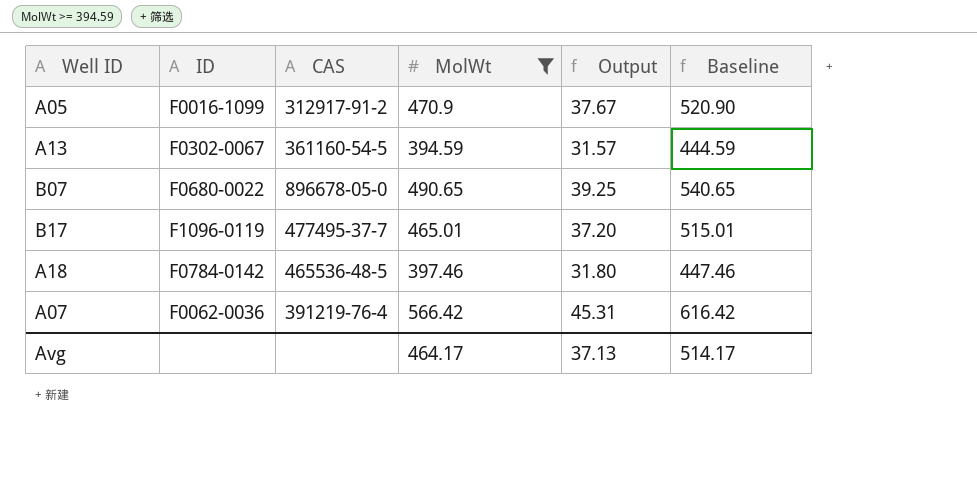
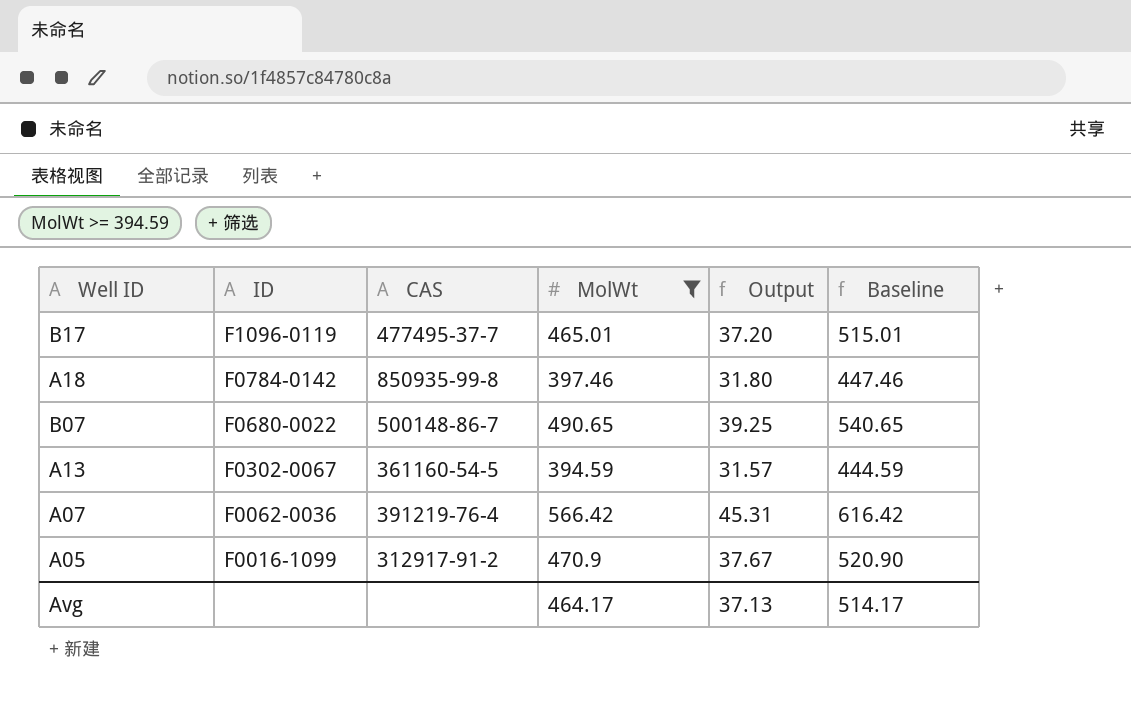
row order: none -> ID descending
A18 | CAS: 465536-48-5 -> 850935-99-8
B07 | CAS: 896678-05-0 -> 500148-86-7

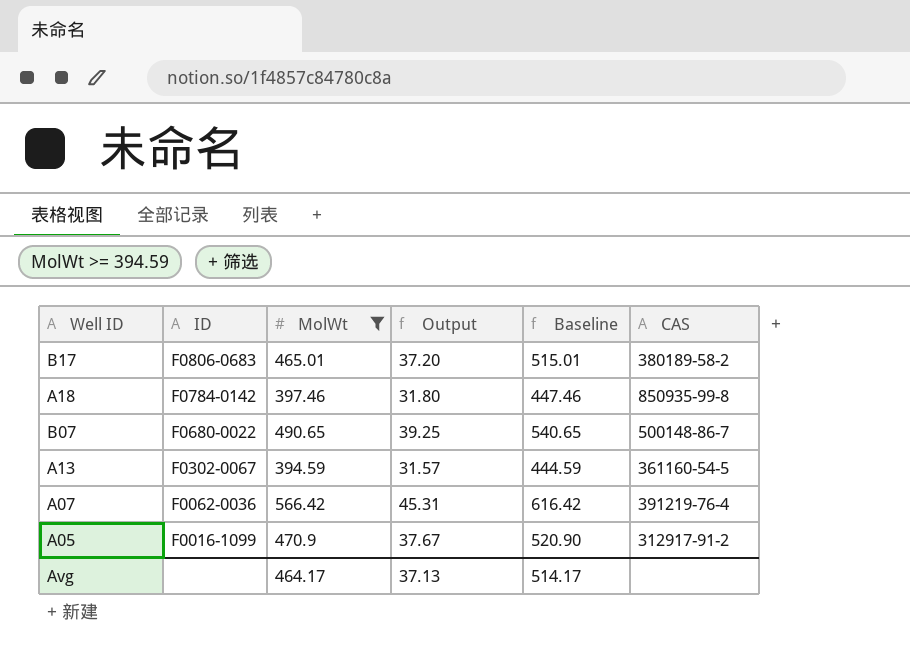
column CAS | position: 3 -> 6
B17 | ID: F1096-0119 -> F0806-0683
B17 | CAS: 477495-37-7 -> 380189-58-2

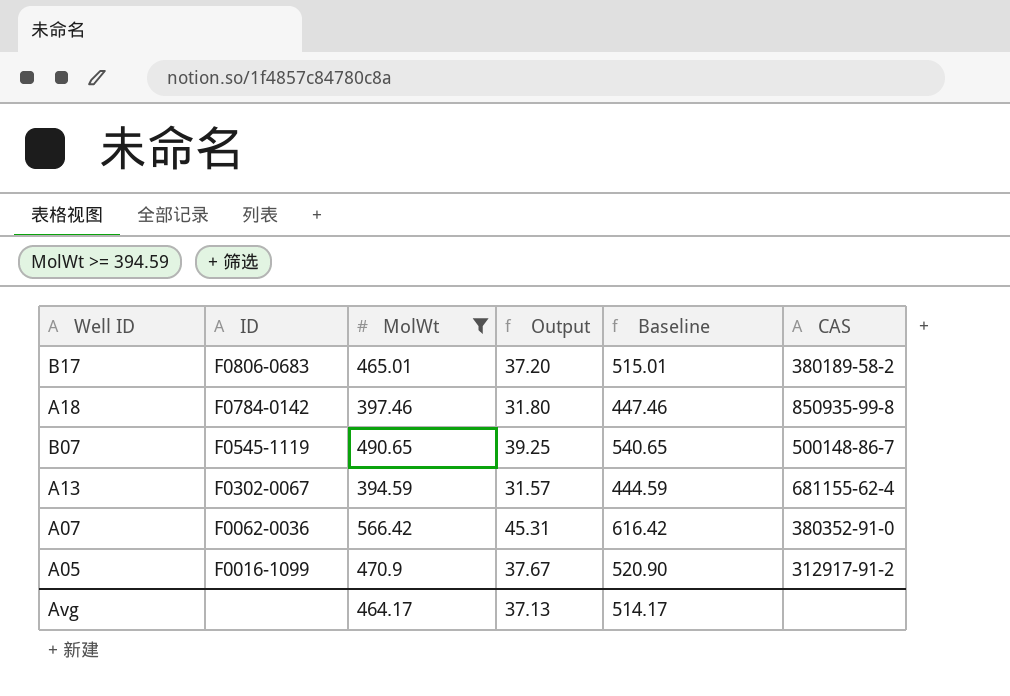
B07 | ID: F0680-0022 -> F0545-1119
A13 | CAS: 361160-54-5 -> 681155-62-4
A07 | CAS: 391219-76-4 -> 380352-91-0

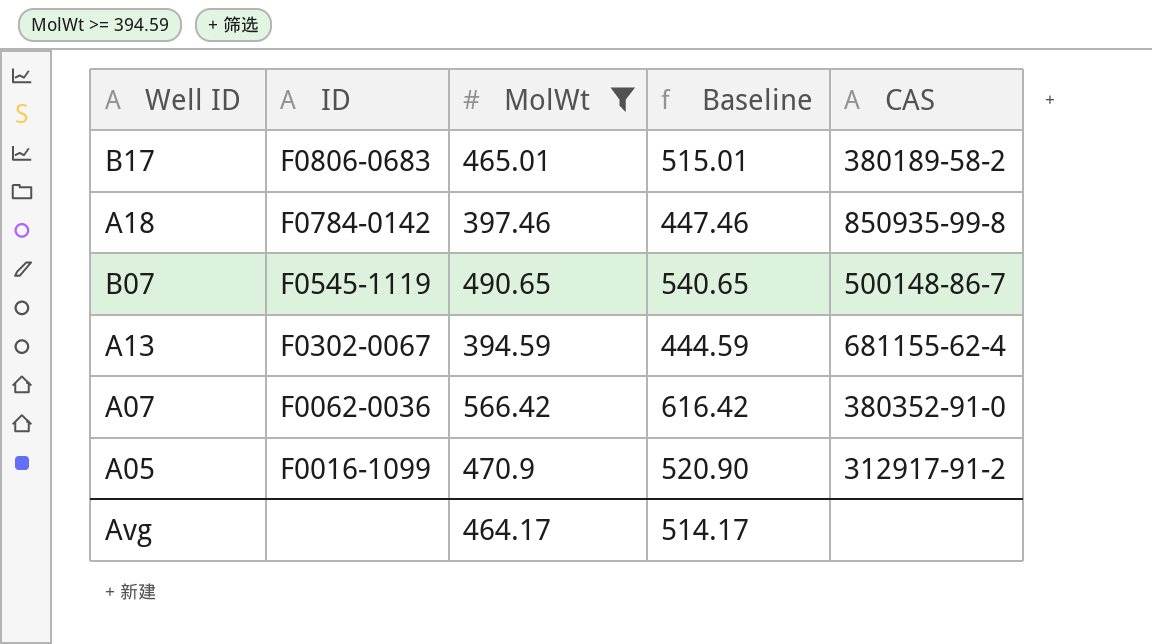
column Output | formula: [MolWt] * 0.08 -> none

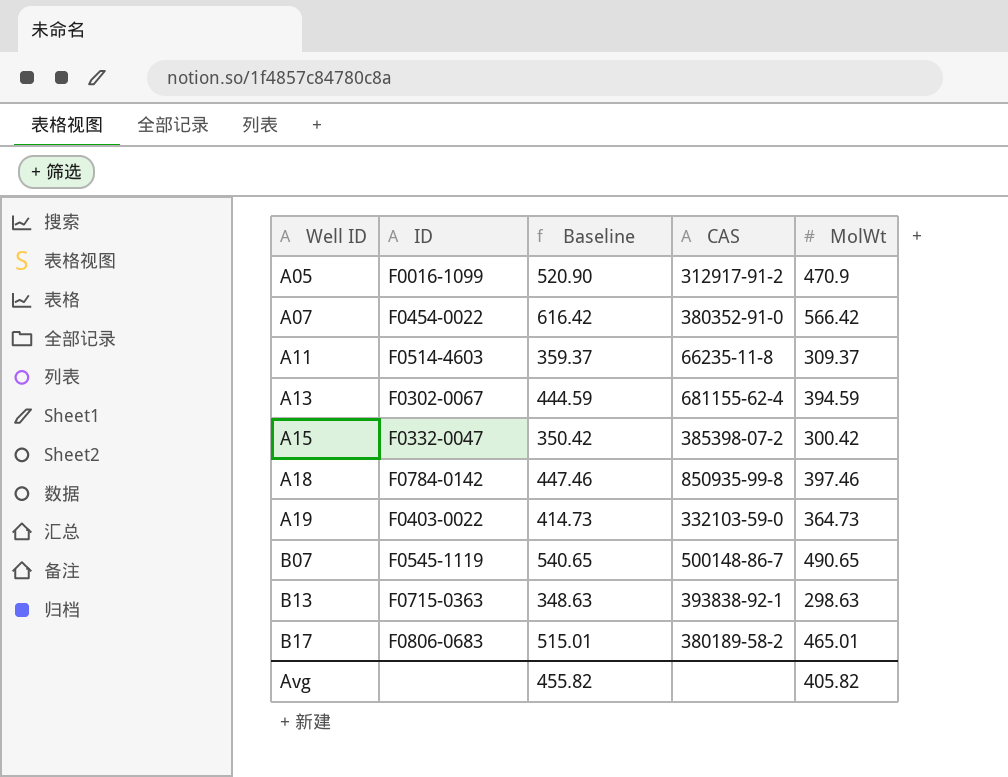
filter: MolWt >= 394.59 -> none
row order: ID descending -> Well ID ascending
column MolWt | position: 3 -> 5
A07 | ID: F0062-0036 -> F0454-0022
Avg | Baseline: 514.17 -> 455.82
Avg | MolWt: 464.17 -> 405.82

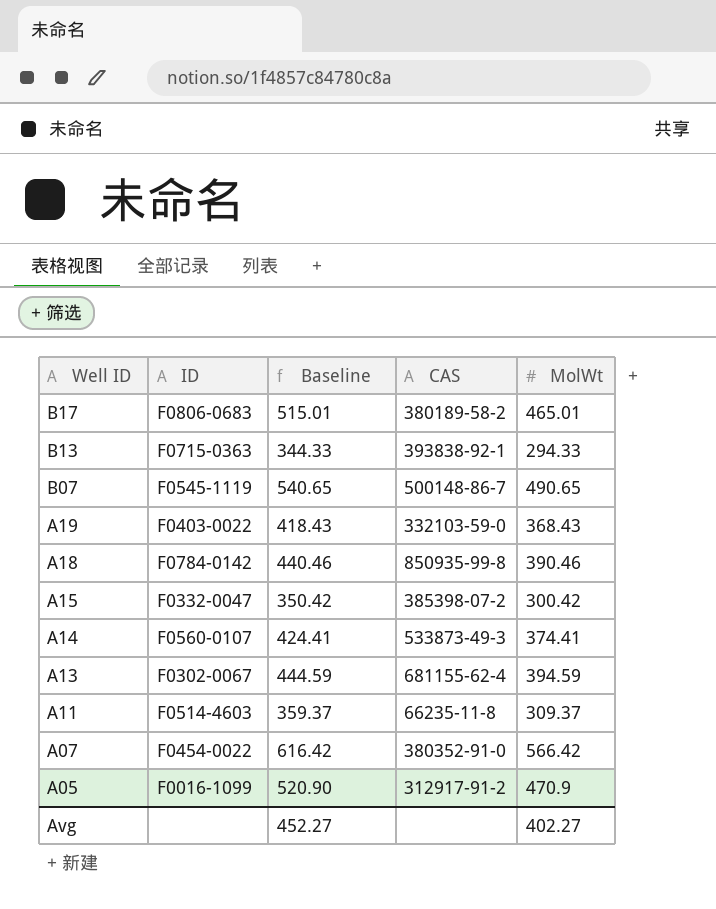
row order: Well ID ascending -> Well ID descending
B13 | Baseline: 348.63 -> 344.33
B13 | MolWt: 298.63 -> 294.33
A19 | Baseline: 414.73 -> 418.43
A19 | MolWt: 364.73 -> 368.43
A18 | Baseline: 447.46 -> 440.46
A18 | MolWt: 397.46 -> 390.46
row A14: none -> F0560-0107 | 424.41 | 533873-49-3 | 374.41
Avg | Baseline: 455.82 -> 452.27
Avg | MolWt: 405.82 -> 402.27

